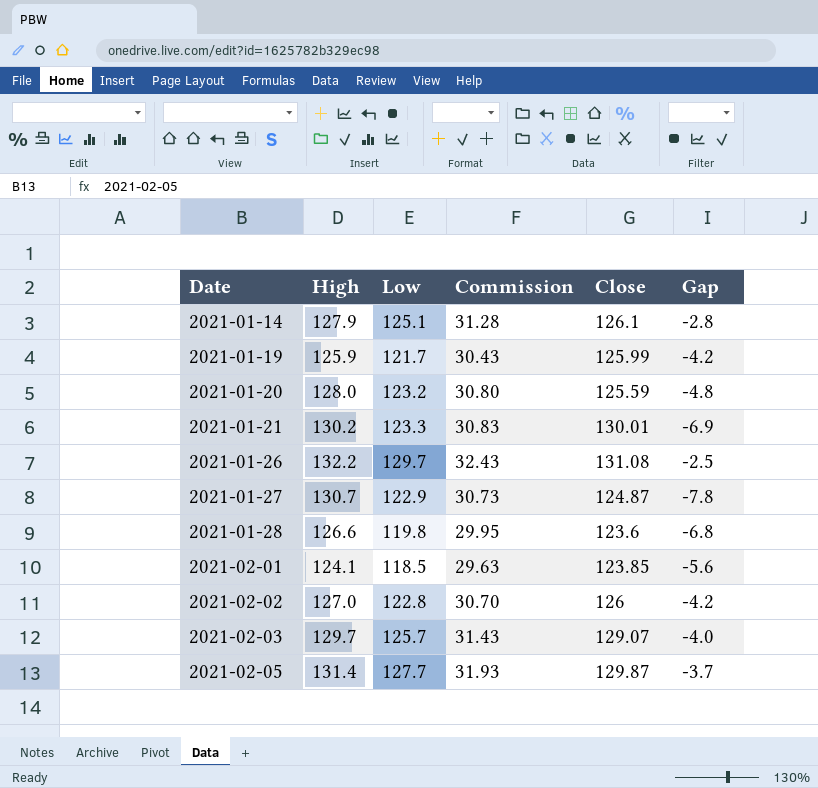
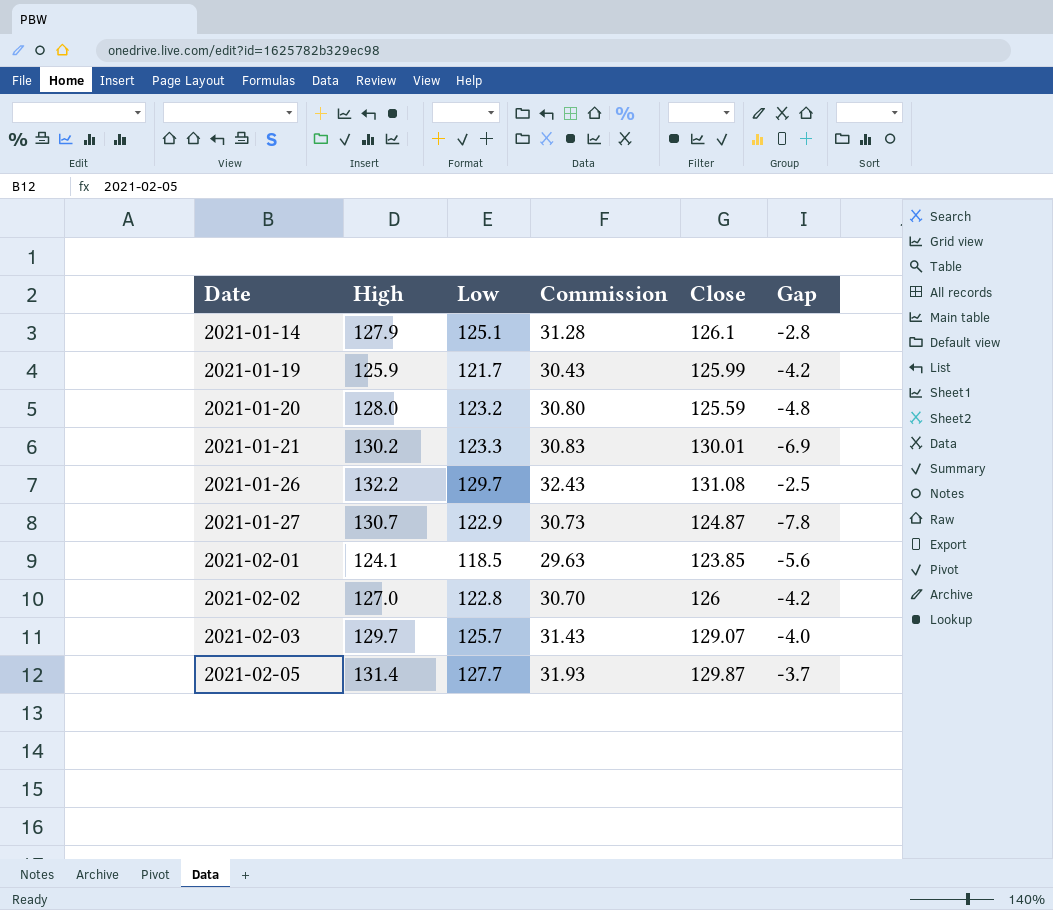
row 2021-01-28: 126.6 | 119.8 | 29.95 | 123.6 | -6.8 -> none

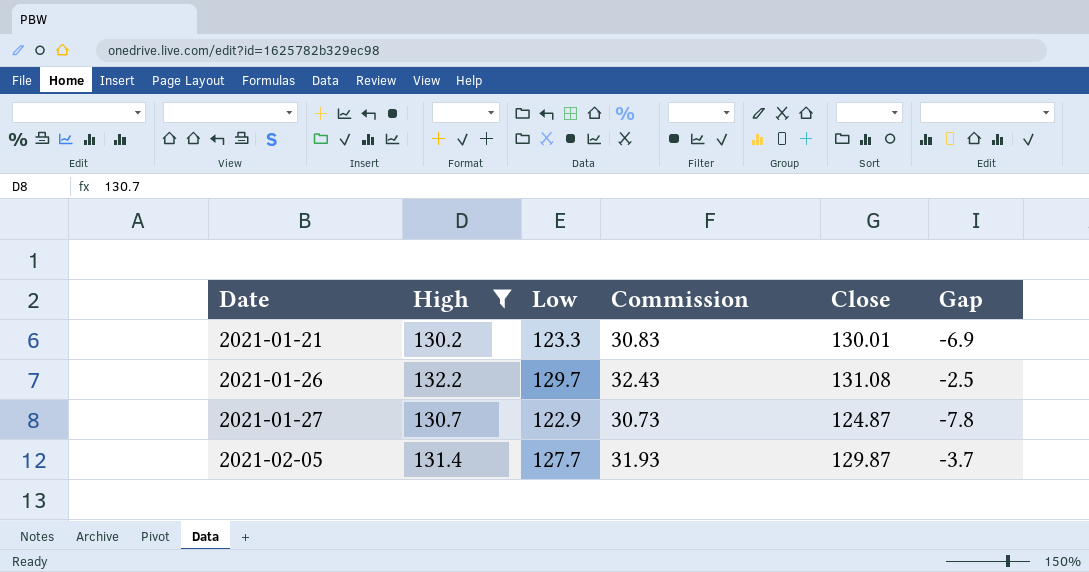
filter: none -> High >= 130.2

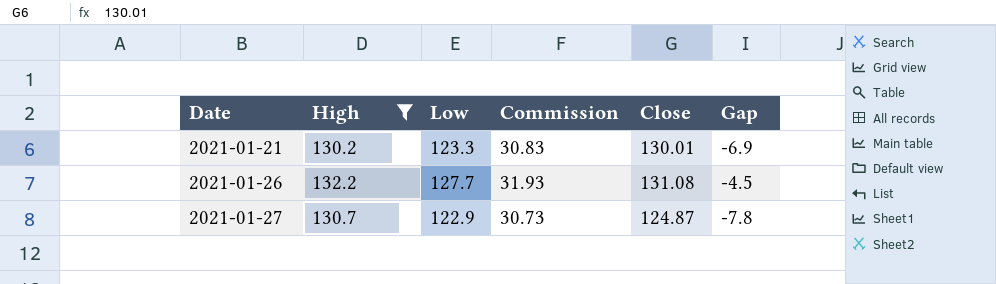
row 2021-02-05: 131.4 | 127.7 | 31.93 | 129.87 | -3.7 -> none
2021-01-26 | Low: 129.7 -> 127.7
2021-01-26 | Commission: 32.43 -> 31.93
2021-01-26 | Gap: -2.5 -> -4.5

